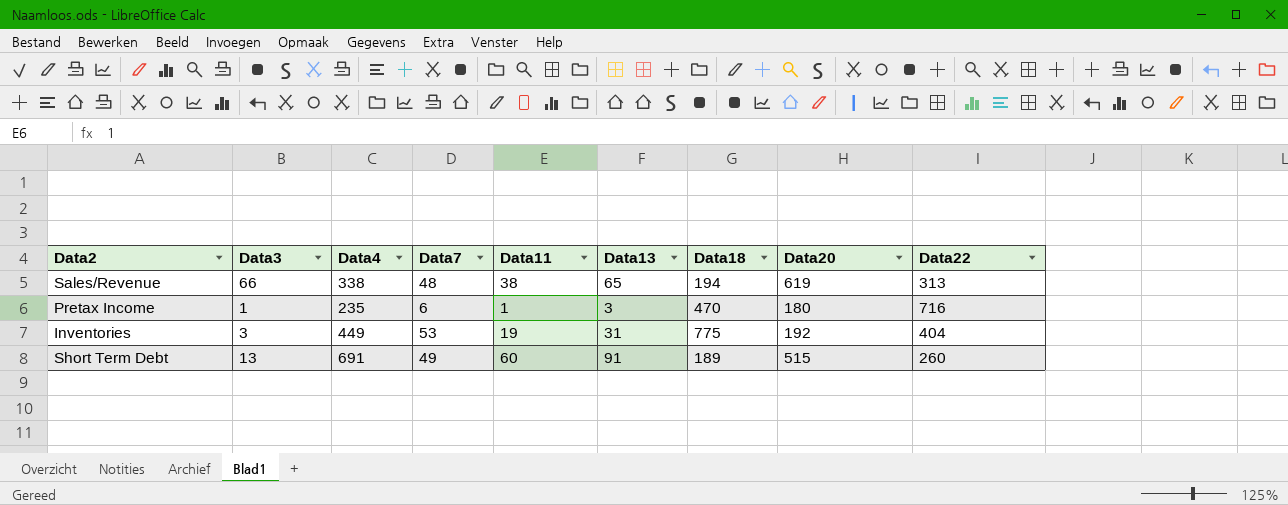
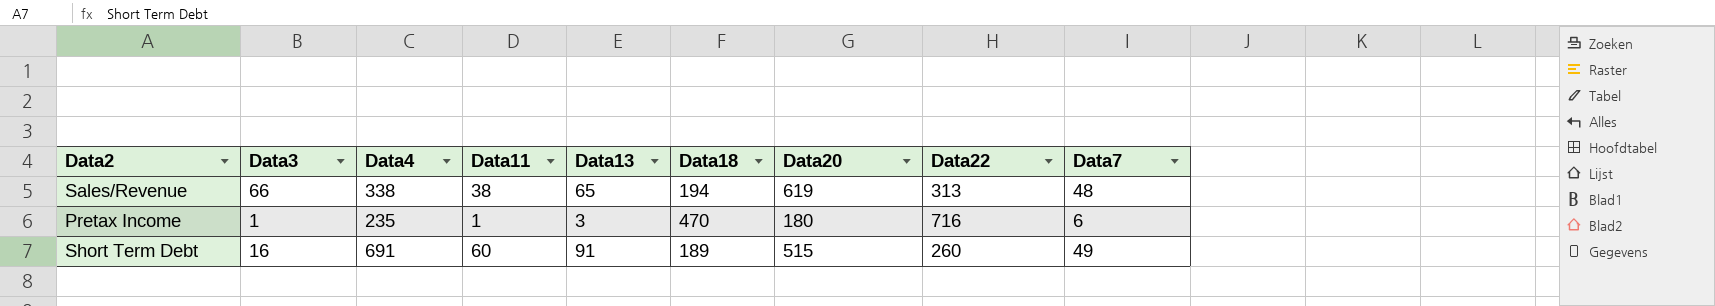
column Data7 | position: 4 -> 9
row Inventories: 3 | 449 | 53 | 19 | 31 | 775 | 192 | 404 -> none
Short Term Debt | Data3: 13 -> 16

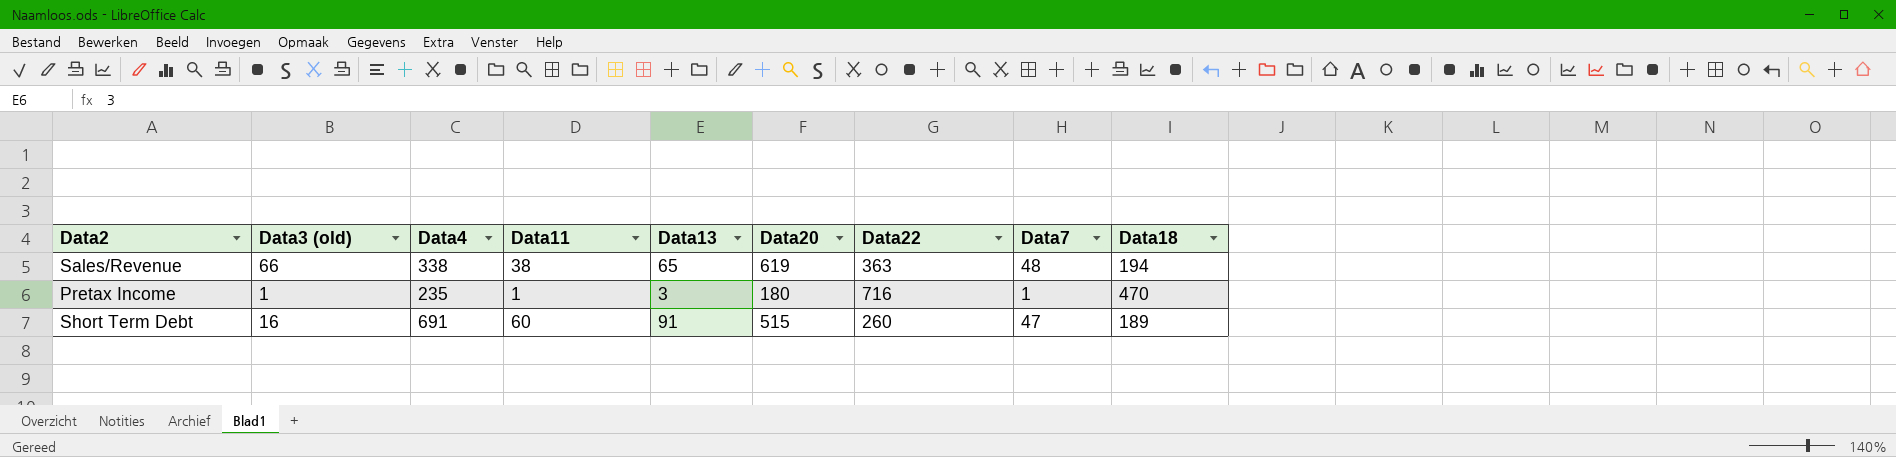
column name: Data3 -> Data3 (old)
column Data18 | position: 6 -> 9
Sales/Revenue | Data22: 313 -> 363
Pretax Income | Data7: 6 -> 1
Short Term Debt | Data7: 49 -> 47

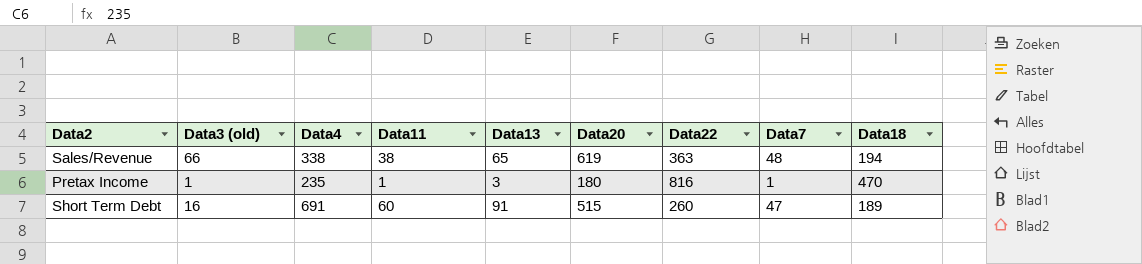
Pretax Income | Data22: 716 -> 816

